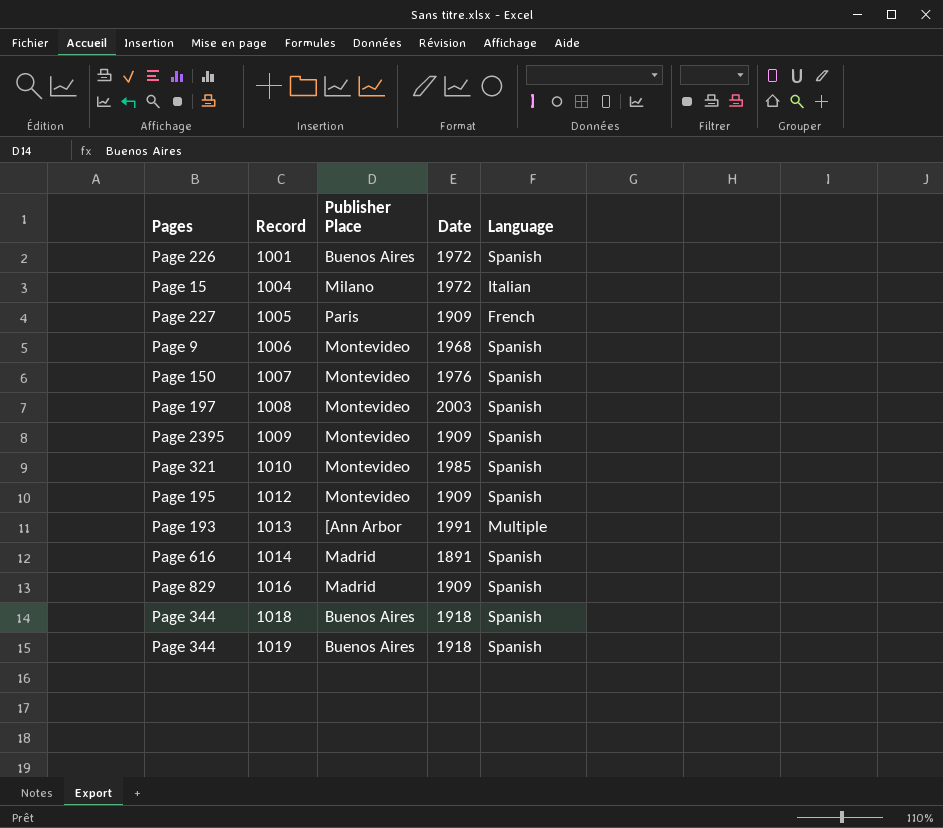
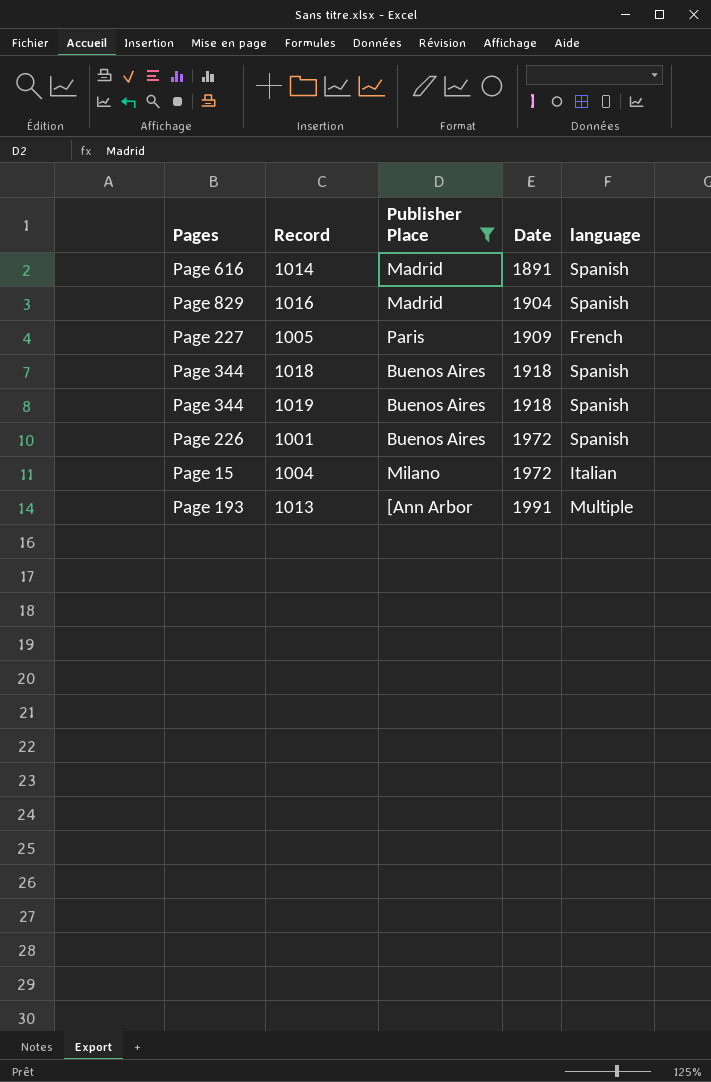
filter: none -> Publisher Place != Montevideo
row order: Record ascending -> Date ascending
column name: Language -> language
1016 | Date: 1909 -> 1904

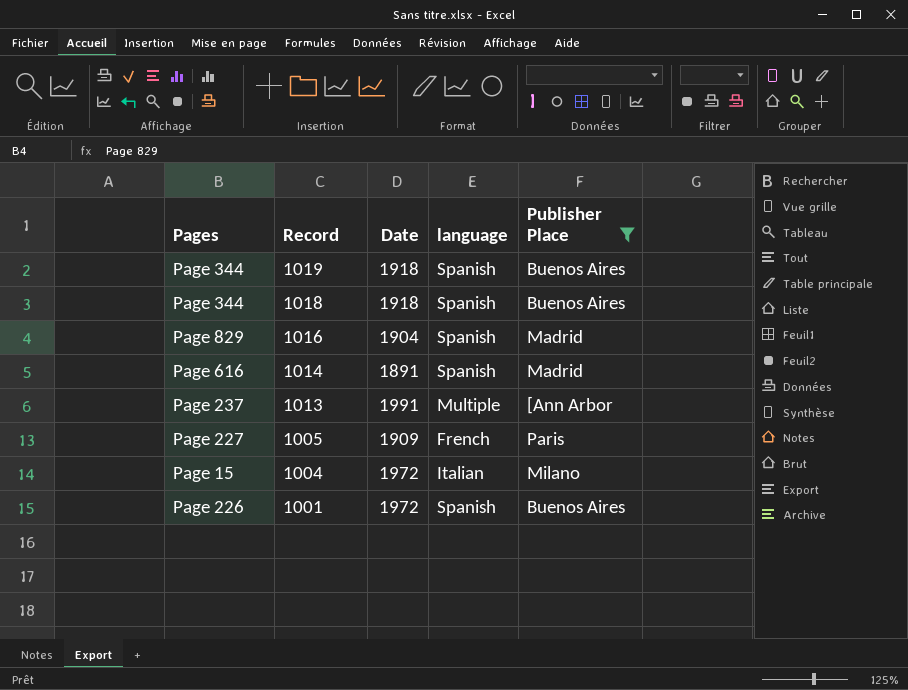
row order: Date ascending -> Record descending
column Publisher Place | position: 3 -> 5
1013 | Pages: Page 193 -> Page 237

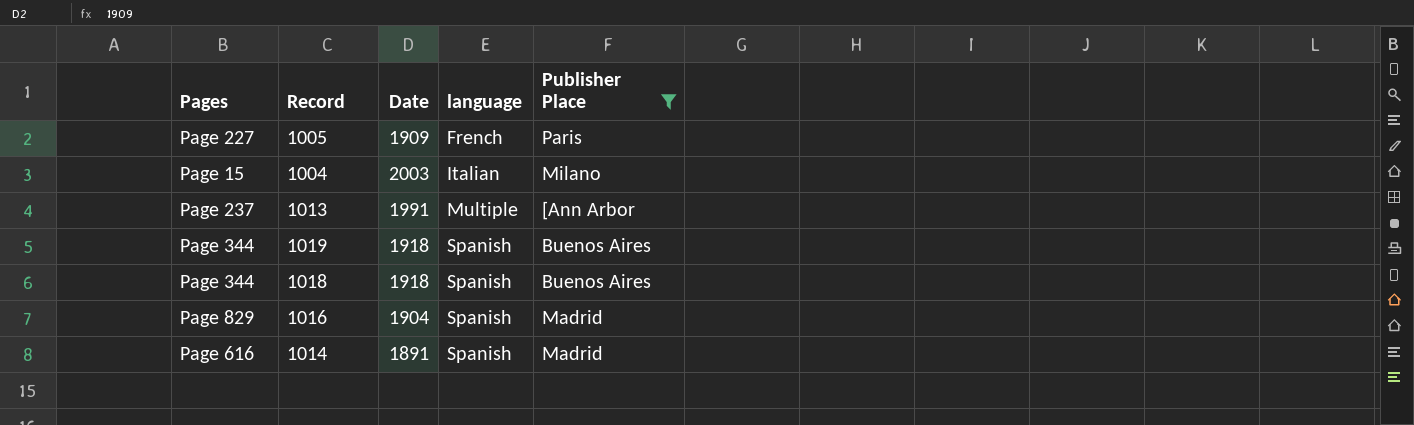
row order: Record descending -> language ascending
row 1001: Page 226 | 1972 | Spanish | Buenos Aires -> none
1004 | Date: 1972 -> 2003

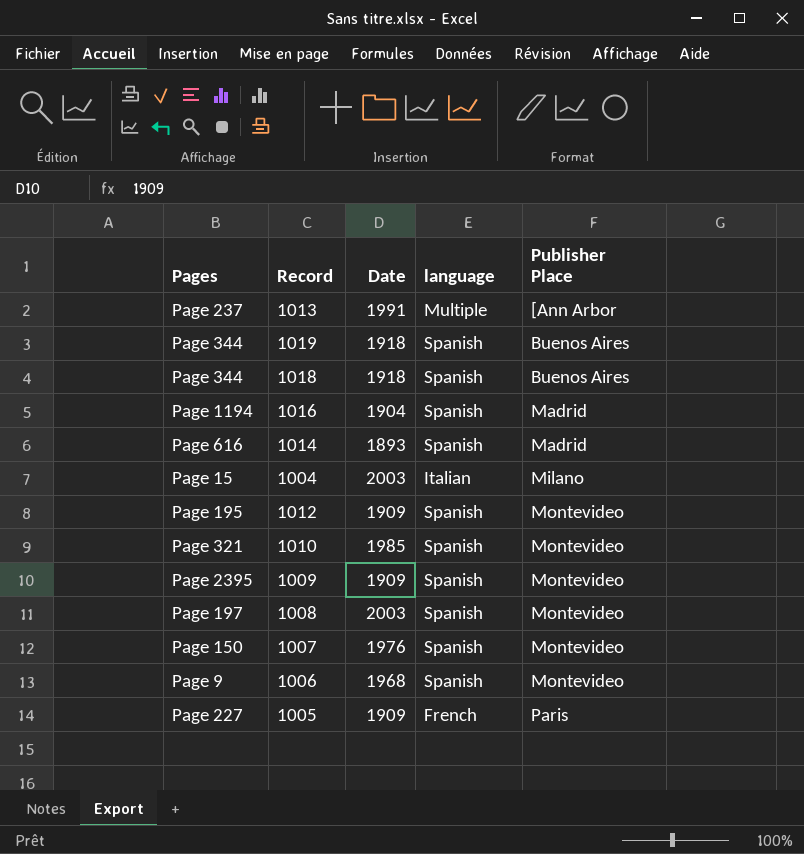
filter: Publisher Place != Montevideo -> none
row order: language ascending -> Publisher Place ascending
1016 | Pages: Page 829 -> Page 1194
1014 | Date: 1891 -> 1893

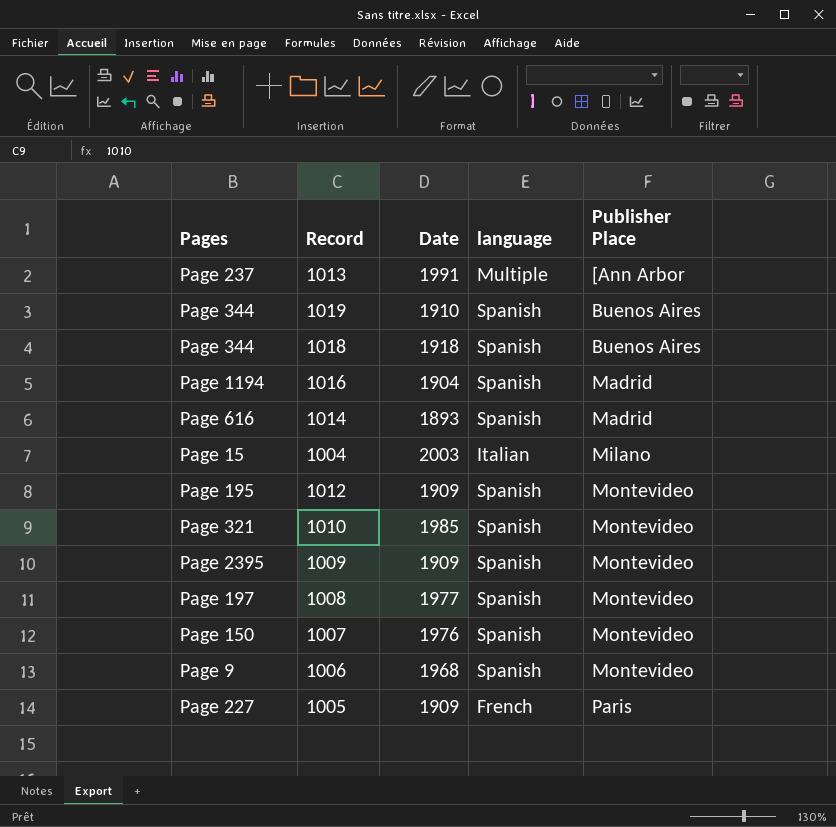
1019 | Date: 1918 -> 1910
1008 | Date: 2003 -> 1977

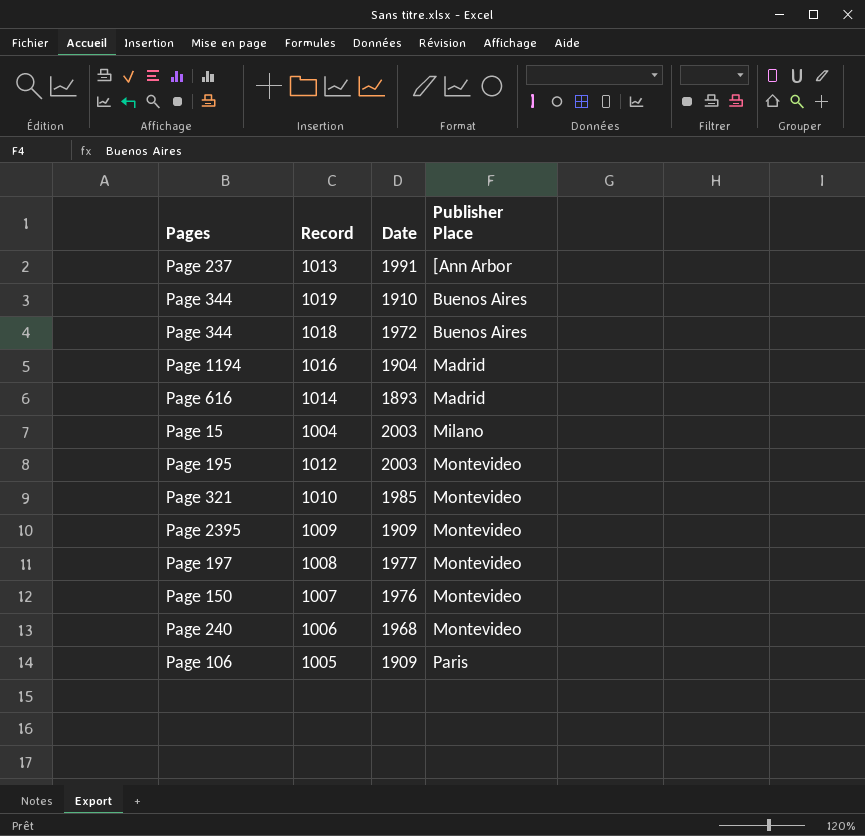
column language | position: 4 -> none
1018 | Date: 1918 -> 1972
1012 | Date: 1909 -> 2003
1006 | Pages: Page 9 -> Page 240
1005 | Pages: Page 227 -> Page 106

